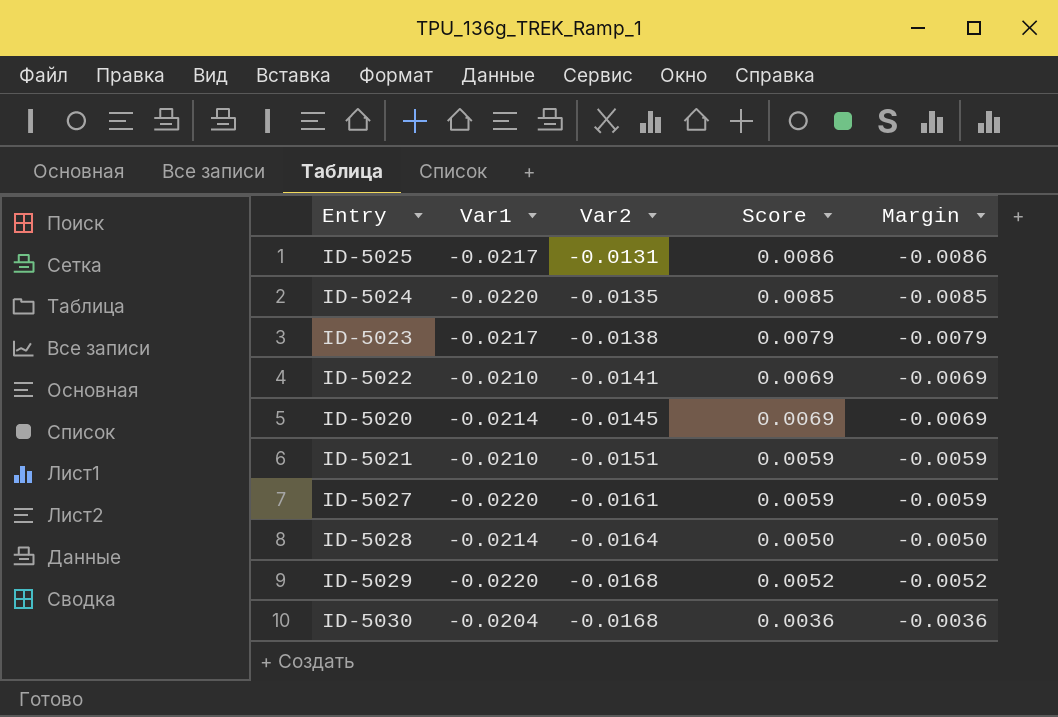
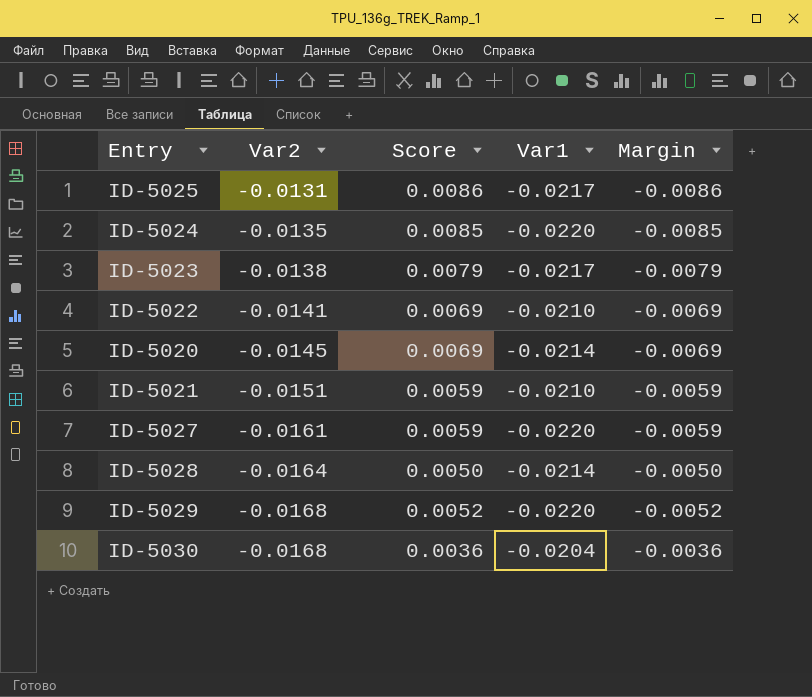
column Var1 | position: 2 -> 4

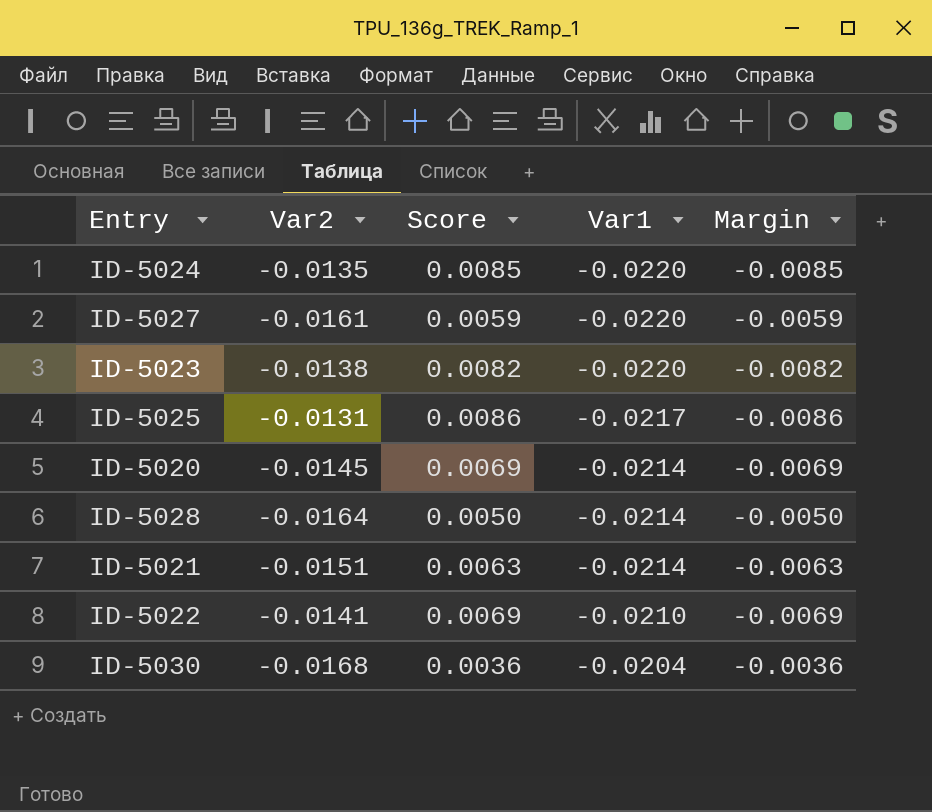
row order: Var2 descending -> Var1 ascending
row ID-5029: -0.0168 | 0.0052 | -0.0220 | -0.0052 -> none
ID-5023 | Score: 0.0079 -> 0.0082
ID-5023 | Var1: -0.0217 -> -0.0220
ID-5023 | Margin: -0.0079 -> -0.0082
ID-5021 | Score: 0.0059 -> 0.0063
ID-5021 | Var1: -0.0210 -> -0.0214
ID-5021 | Margin: -0.0059 -> -0.0063

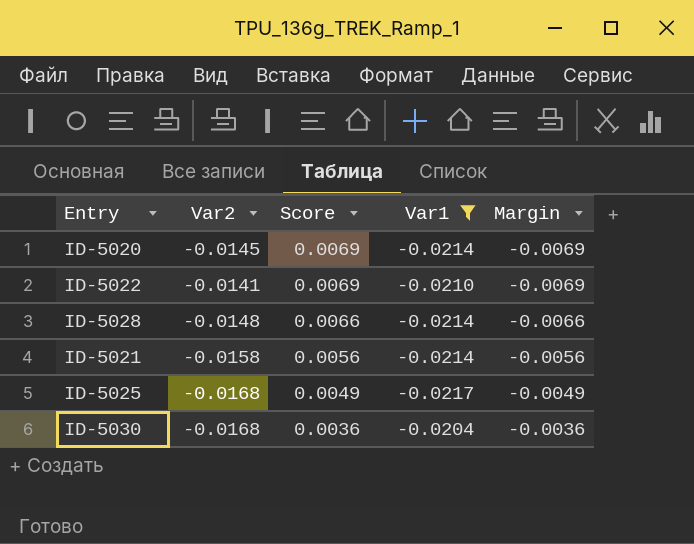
filter: none -> Var1 != -0.0220
row order: Var1 ascending -> Score descending
ID-5028 | Var2: -0.0164 -> -0.0148
ID-5028 | Score: 0.0050 -> 0.0066
ID-5028 | Margin: -0.0050 -> -0.0066
ID-5021 | Var2: -0.0151 -> -0.0158
ID-5021 | Score: 0.0063 -> 0.0056
ID-5021 | Margin: -0.0063 -> -0.0056
ID-5025 | Var2: -0.0131 -> -0.0168
ID-5025 | Score: 0.0086 -> 0.0049
ID-5025 | Margin: -0.0086 -> -0.0049

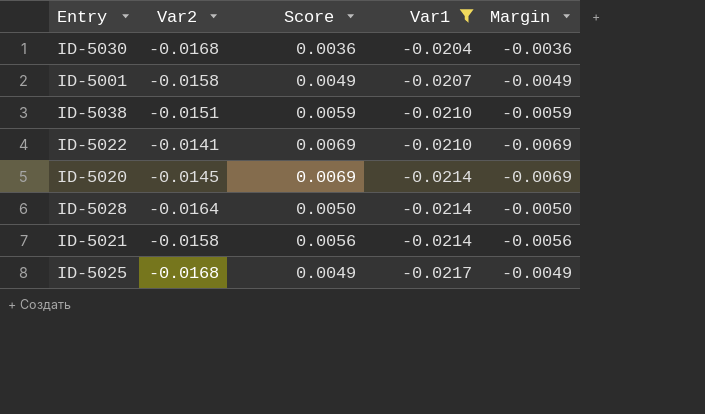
row order: Score descending -> Var1 descending
row ID-5001: none -> -0.0158 | 0.0049 | -0.0207 | -0.0049
row ID-5038: none -> -0.0151 | 0.0059 | -0.0210 | -0.0059
ID-5028 | Var2: -0.0148 -> -0.0164
ID-5028 | Score: 0.0066 -> 0.0050
ID-5028 | Margin: -0.0066 -> -0.0050

